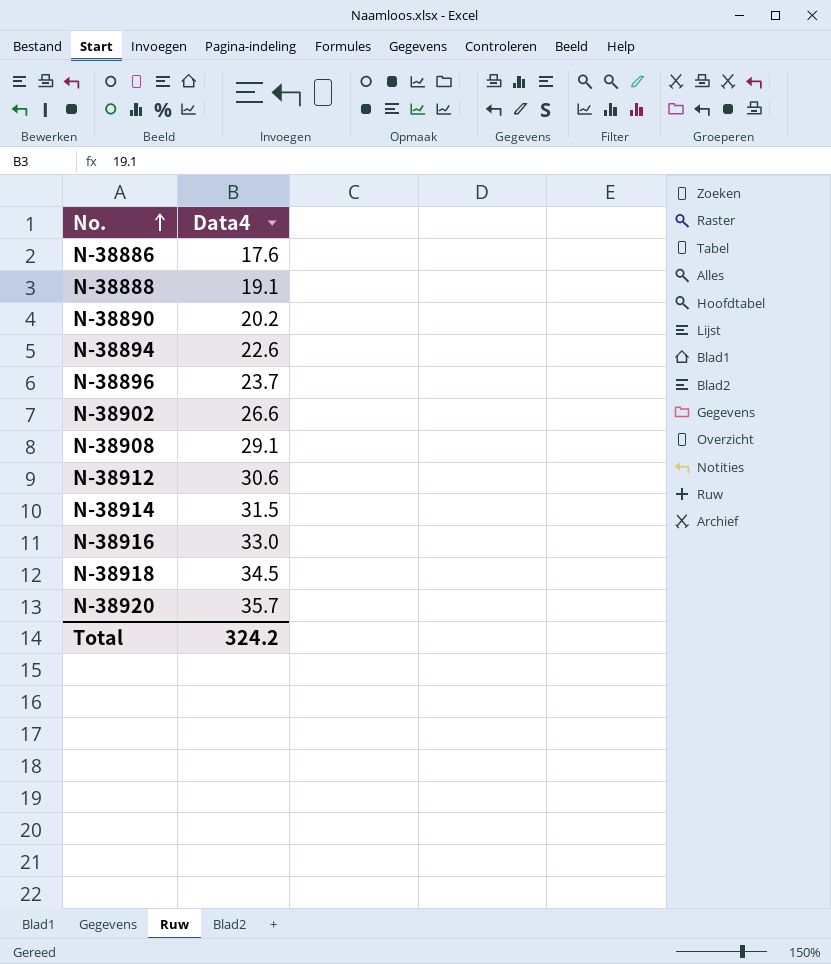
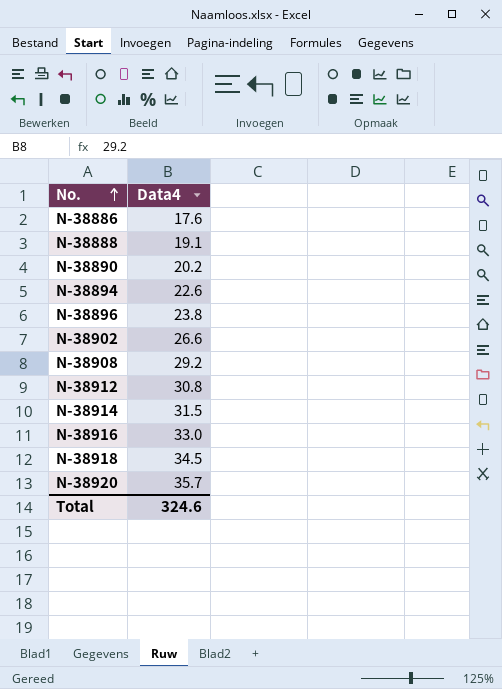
N-38896 | Data4: 23.7 -> 23.8
N-38908 | Data4: 29.1 -> 29.2
N-38912 | Data4: 30.6 -> 30.8
Total | Data4: 324.2 -> 324.6

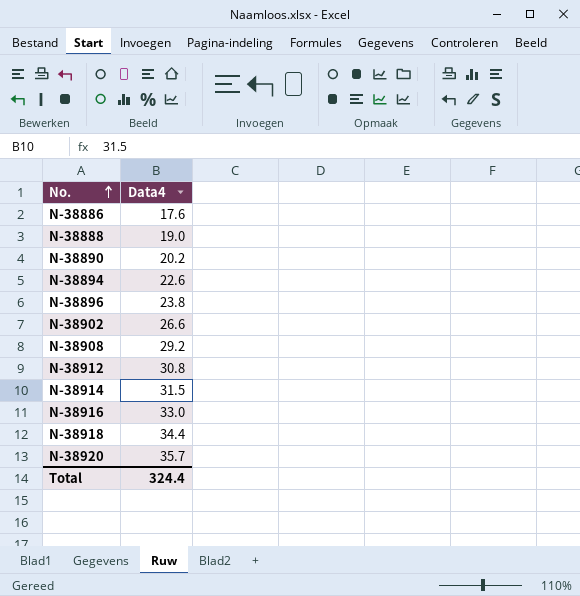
N-38888 | Data4: 19.1 -> 19.0
N-38918 | Data4: 34.5 -> 34.4
Total | Data4: 324.6 -> 324.4

